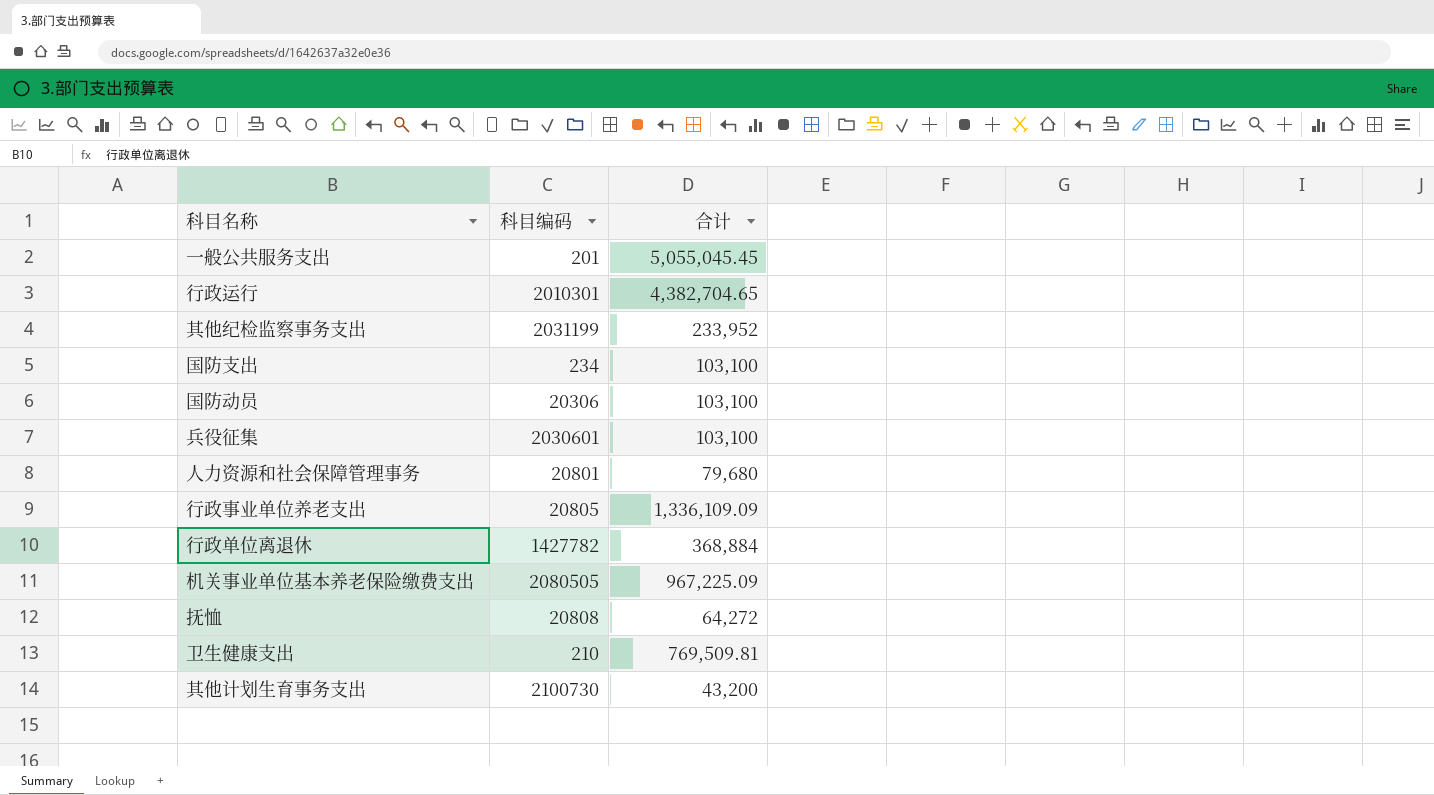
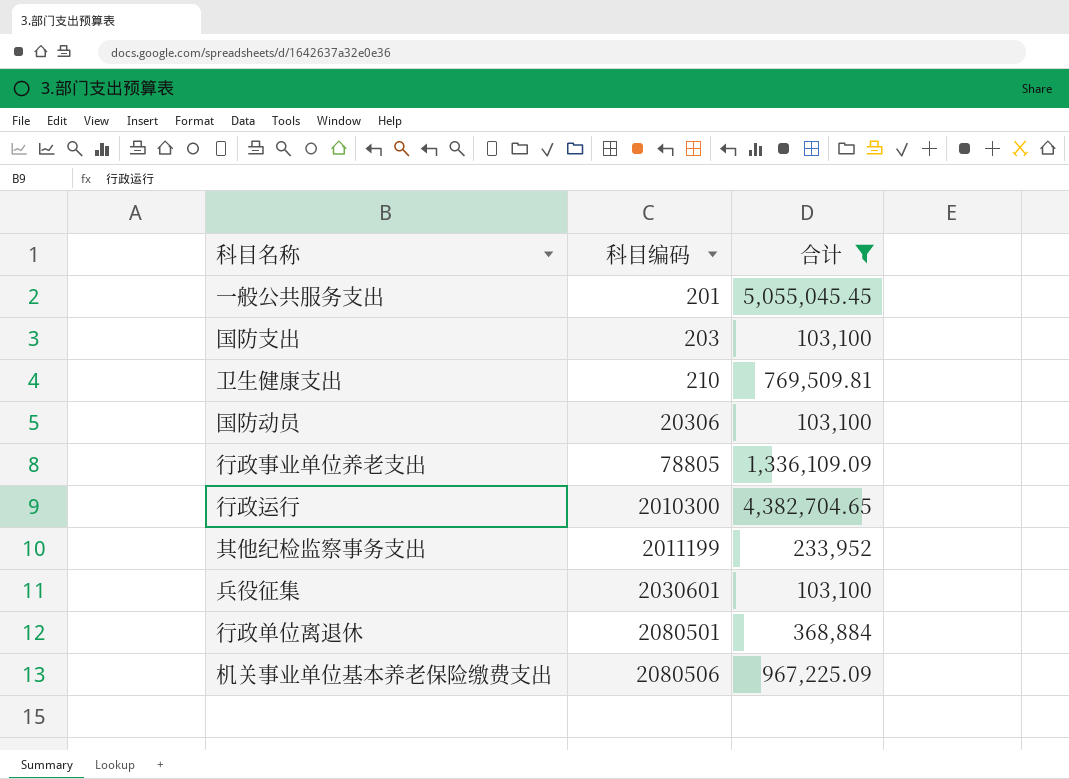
filter: none -> 合计 >= 103,100
row order: none -> 科目编码 ascending
国防支出 | 科目编码: 234 -> 203
行政事业单位养老支出 | 科目编码: 20805 -> 78805
行政运行 | 科目编码: 2010301 -> 2010300
其他纪检监察事务支出 | 科目编码: 2031199 -> 2011199
行政单位离退休 | 科目编码: 1427782 -> 2080501
机关事业单位基本养老保险缴费支出 | 科目编码: 2080505 -> 2080506

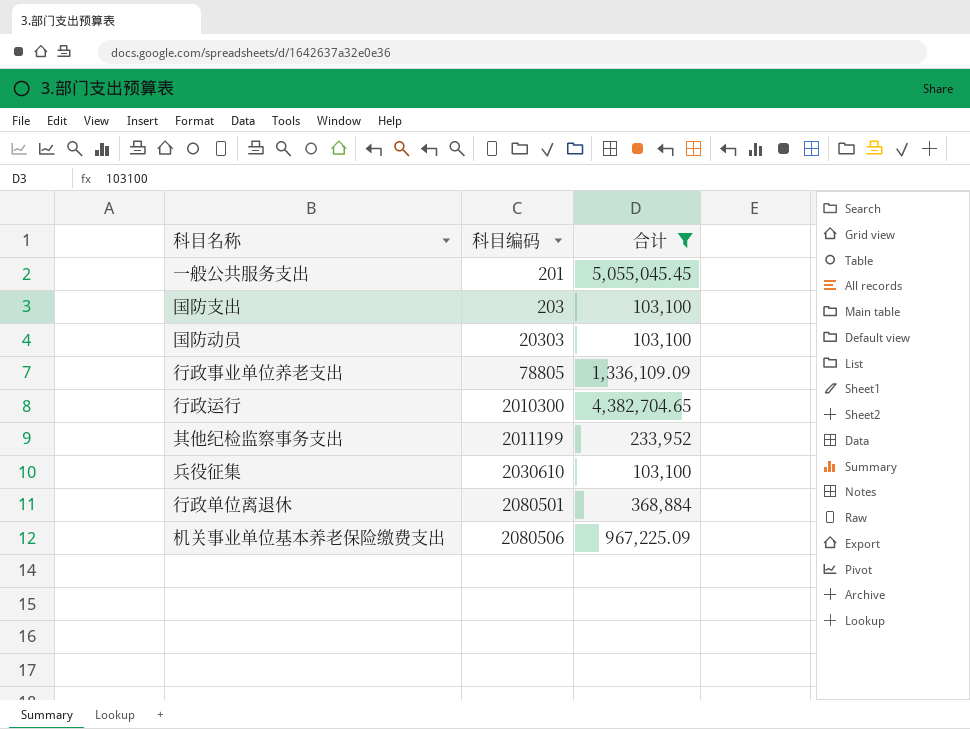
row 卫生健康支出: 210 | 769,509.81 -> none
国防动员 | 科目编码: 20306 -> 20303
兵役征集 | 科目编码: 2030601 -> 2030610

